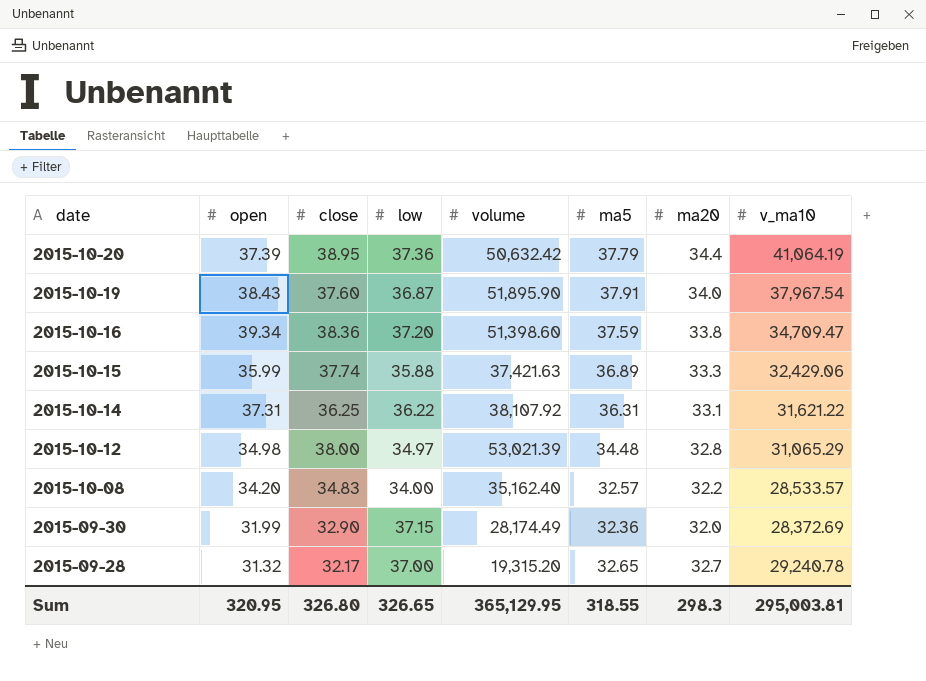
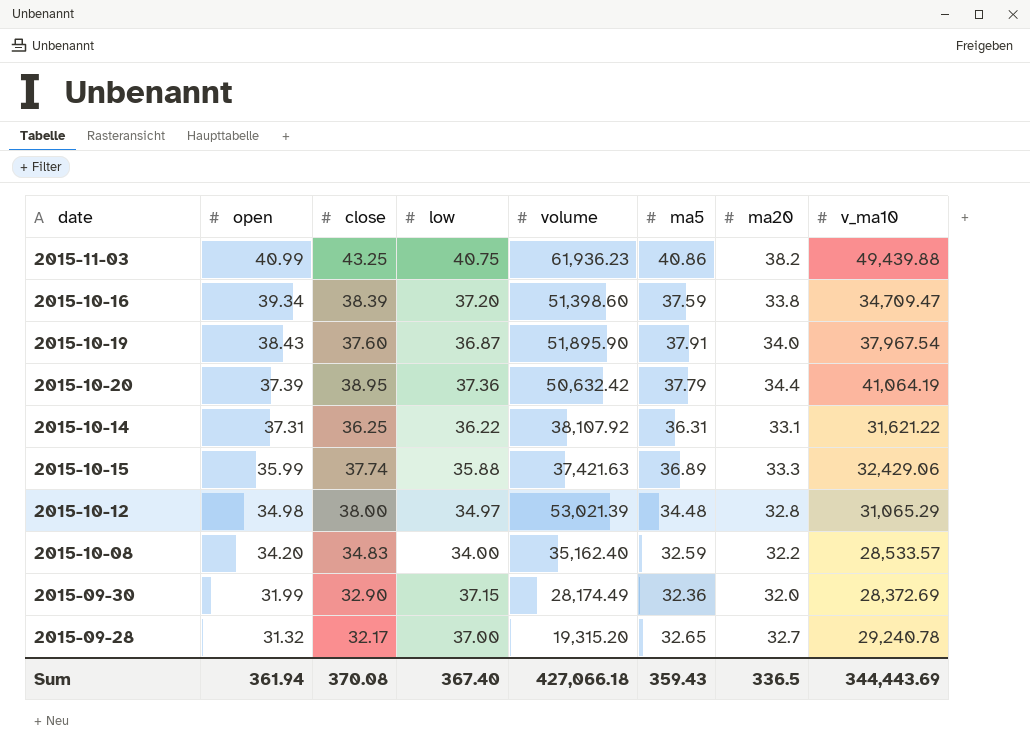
row order: date descending -> open descending
row 2015-11-03: none -> 40.99 | 43.25 | 40.75 | 61,936.23 | 40.86 | 38.2 | 49,439.88
2015-10-16 | close: 38.36 -> 38.39
2015-10-08 | ma5: 32.57 -> 32.59
Sum | open: 320.95 -> 361.94
Sum | close: 326.80 -> 370.08
Sum | low: 326.65 -> 367.40
Sum | volume: 365,129.95 -> 427,066.18
Sum | ma5: 318.55 -> 359.43
Sum | ma20: 298.3 -> 336.5
Sum | v_ma10: 295,003.81 -> 344,443.69

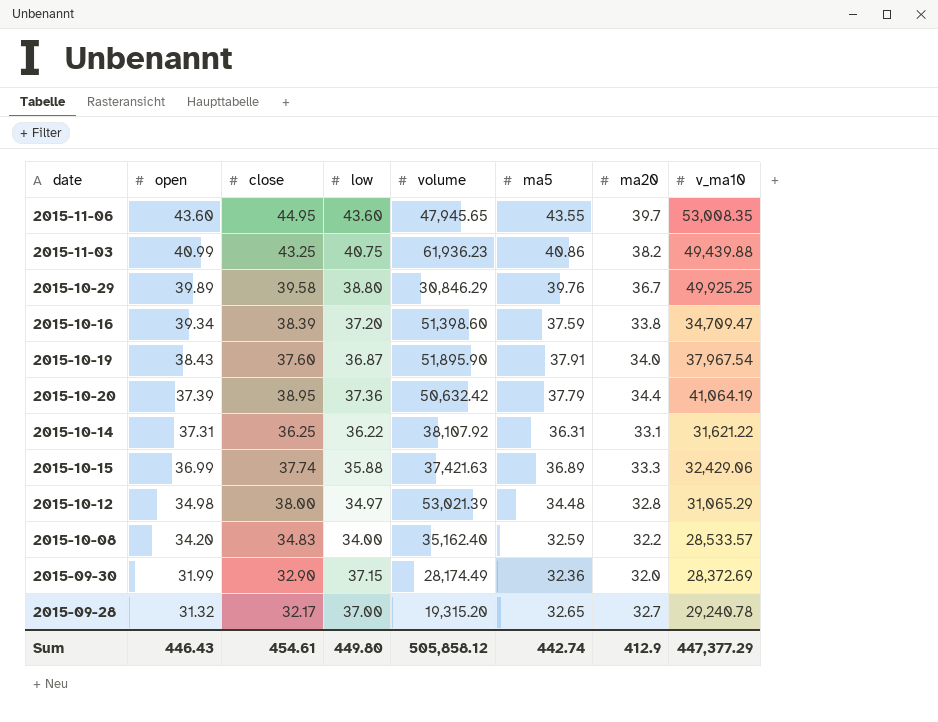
row 2015-11-06: none -> 43.60 | 44.95 | 43.60 | 47,945.65 | 43.55 | 39.7 | 53,008.35
row 2015-10-29: none -> 39.89 | 39.58 | 38.80 | 30,846.29 | 39.76 | 36.7 | 49,925.25
2015-10-15 | open: 35.99 -> 36.99
Sum | open: 361.94 -> 446.43
Sum | close: 370.08 -> 454.61
Sum | low: 367.40 -> 449.80
Sum | volume: 427,066.18 -> 505,858.12
Sum | ma5: 359.43 -> 442.74
Sum | ma20: 336.5 -> 412.9
Sum | v_ma10: 344,443.69 -> 447,377.29

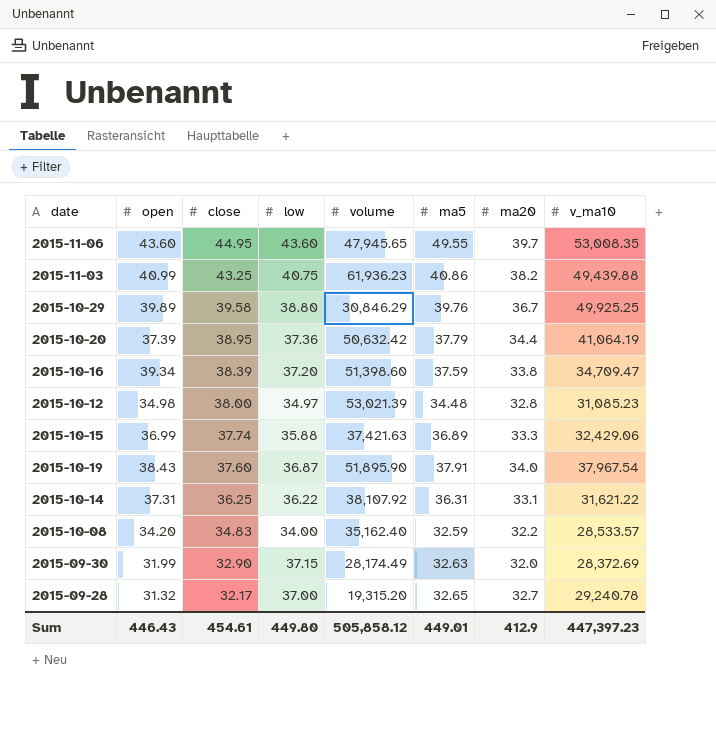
row order: open descending -> close descending
2015-11-06 | ma5: 43.55 -> 49.55
2015-10-12 | v_ma10: 31,065.29 -> 31,085.23
2015-09-30 | ma5: 32.36 -> 32.63
Sum | ma5: 442.74 -> 449.01
Sum | v_ma10: 447,377.29 -> 447,397.23

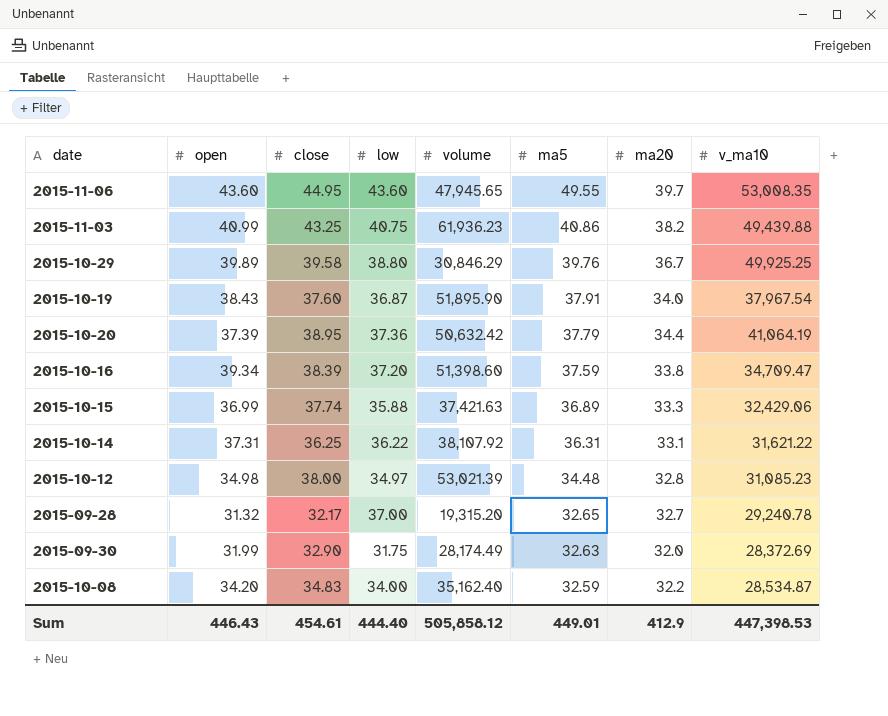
row order: close descending -> ma5 descending
2015-09-30 | low: 37.15 -> 31.75
2015-10-08 | v_ma10: 28,533.57 -> 28,534.87
Sum | low: 449.80 -> 444.40
Sum | v_ma10: 447,397.23 -> 447,398.53

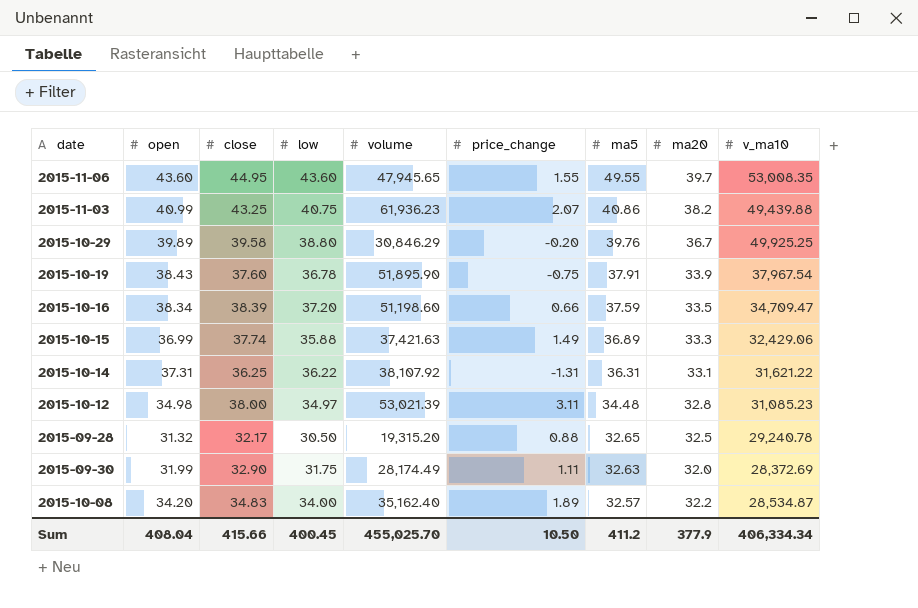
column price_change | position: none -> 6
row 2015-10-20: 37.39 | 38.95 | 37.36 | 50,632.42 | 37.79 | 34.4 | 41,064.19 -> none
2015-10-19 | low: 36.87 -> 36.78
2015-10-19 | ma20: 34.0 -> 33.9
2015-10-16 | open: 39.34 -> 38.34
2015-10-16 | volume: 51,398.60 -> 51,198.60
2015-10-16 | ma20: 33.8 -> 33.5
2015-09-28 | low: 37.00 -> 30.50
2015-09-28 | ma20: 32.7 -> 32.5
2015-10-08 | ma5: 32.59 -> 32.57
Sum | open: 446.43 -> 408.04
Sum | close: 454.61 -> 415.66
Sum | low: 444.40 -> 400.45
Sum | volume: 505,858.12 -> 455,025.70
Sum | ma5: 449.01 -> 411.2
Sum | ma20: 412.9 -> 377.9
Sum | v_ma10: 447,398.53 -> 406,334.34

